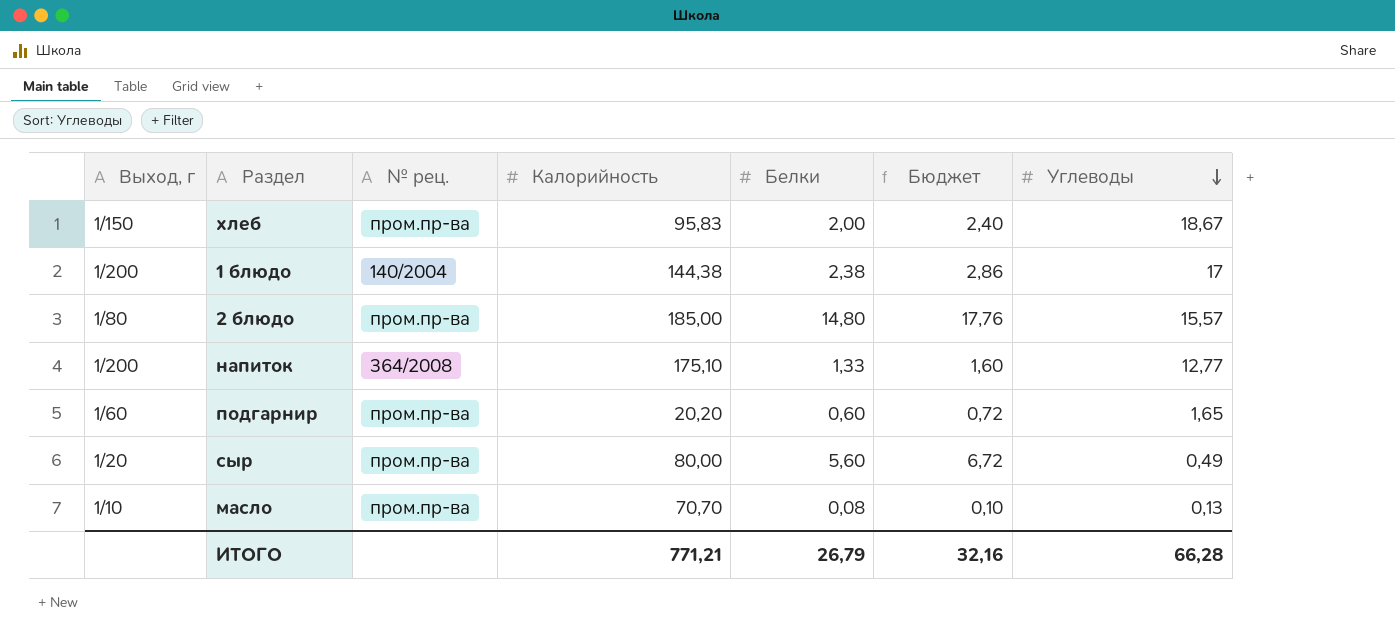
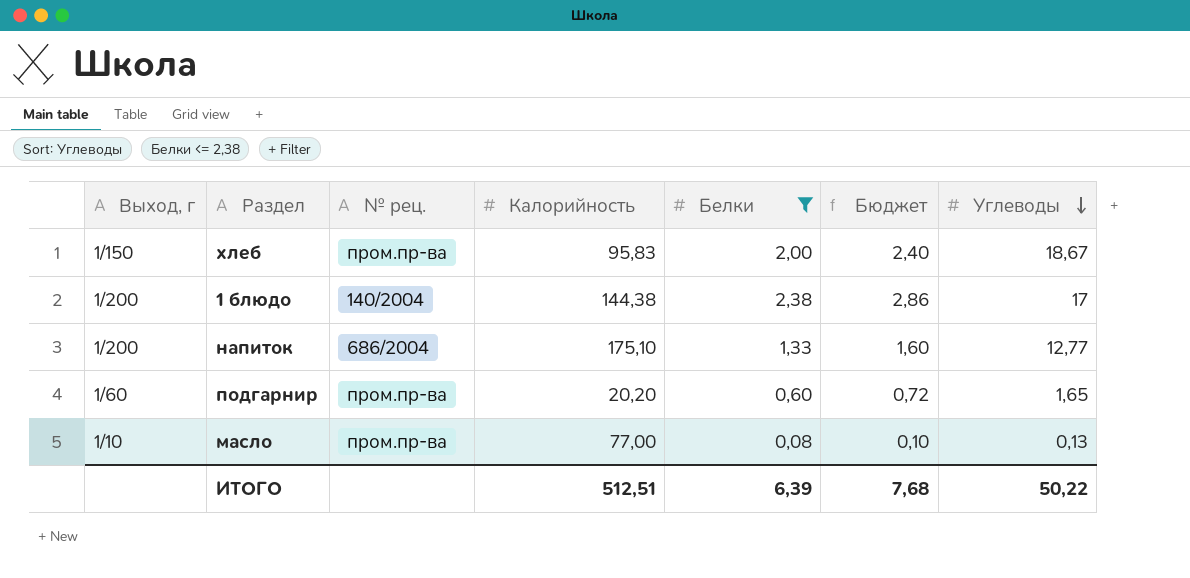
filter: none -> Белки <= 2,38
напиток | № рец.: 364/2008 -> 686/2004
масло | Калорийность: 70,70 -> 77,00
ИТОГО | Калорийность: 771,21 -> 512,51
ИТОГО | Белки: 26,79 -> 6,39
ИТОГО | Бюджет: 32,16 -> 7,68
ИТОГО | Углеводы: 66,28 -> 50,22

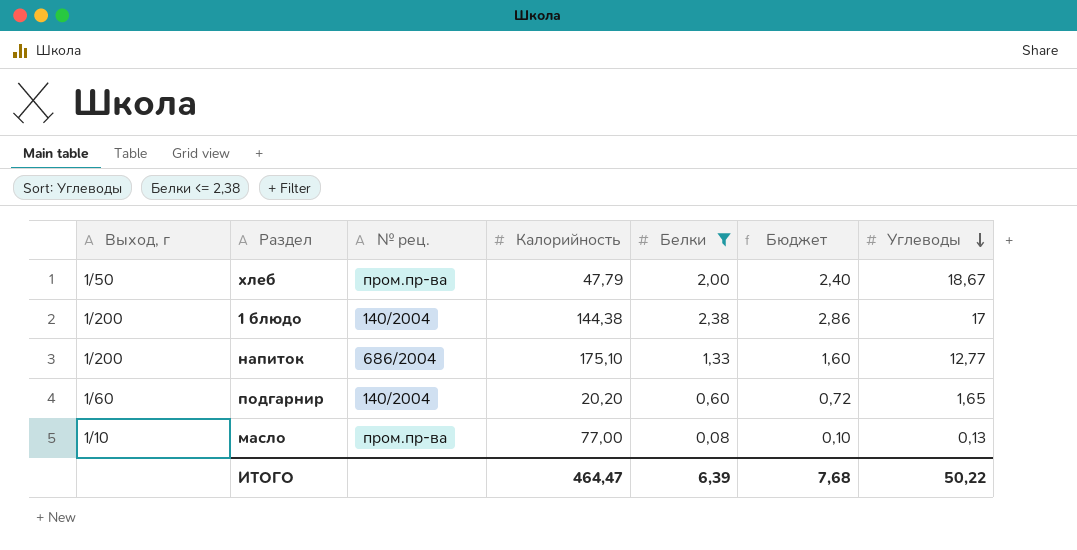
хлеб | Выход, г: 1/150 -> 1/50
хлеб | Калорийность: 95,83 -> 47,79
подгарнир | № рец.: пром.пр-ва -> 140/2004
ИТОГО | Калорийность: 512,51 -> 464,47

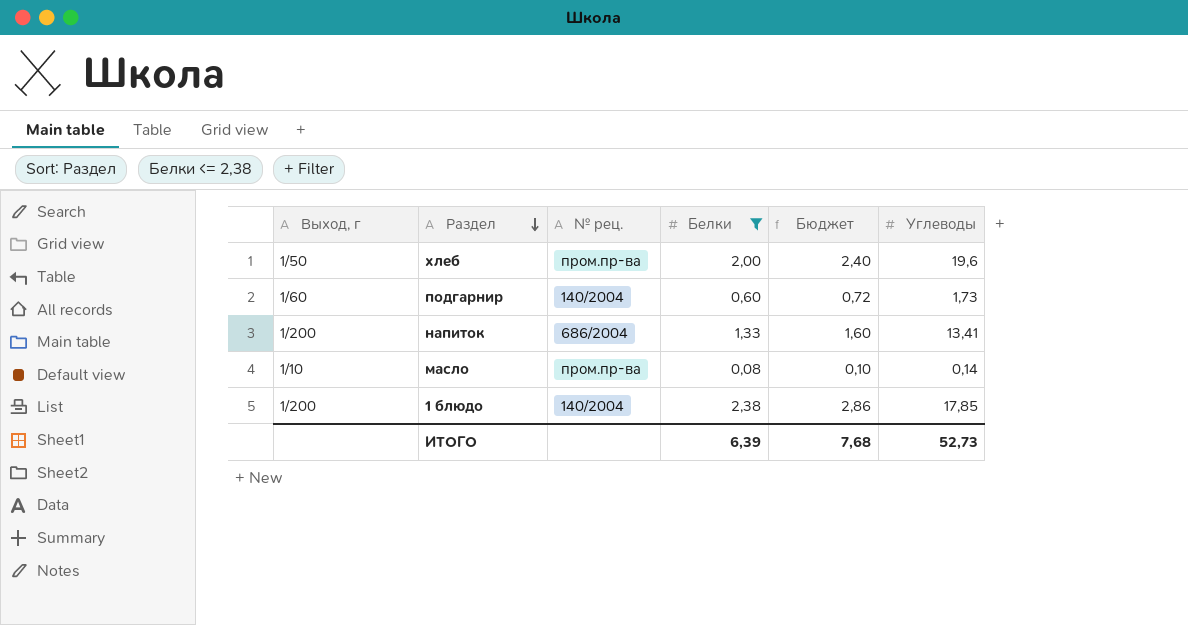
row order: Углеводы descending -> Раздел descending
column Калорийность | position: 4 -> none
хлеб | Углеводы: 18,67 -> 19,6
подгарнир | Углеводы: 1,65 -> 1,73
напиток | Углеводы: 12,77 -> 13,41
масло | Углеводы: 0,13 -> 0,14
1 блюдо | Углеводы: 17 -> 17,85
ИТОГО | Углеводы: 50,22 -> 52,73

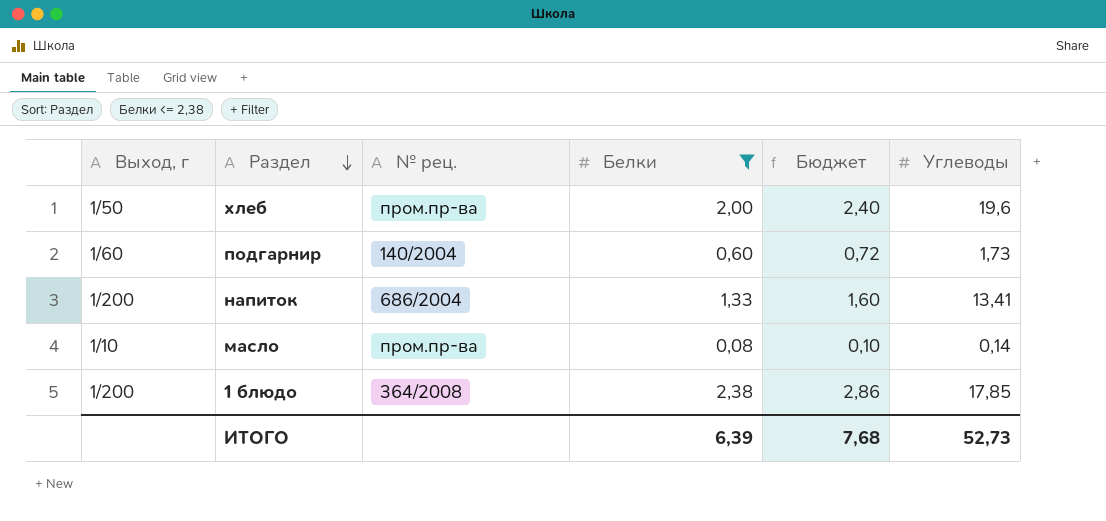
1 блюдо | № рец.: 140/2004 -> 364/2008

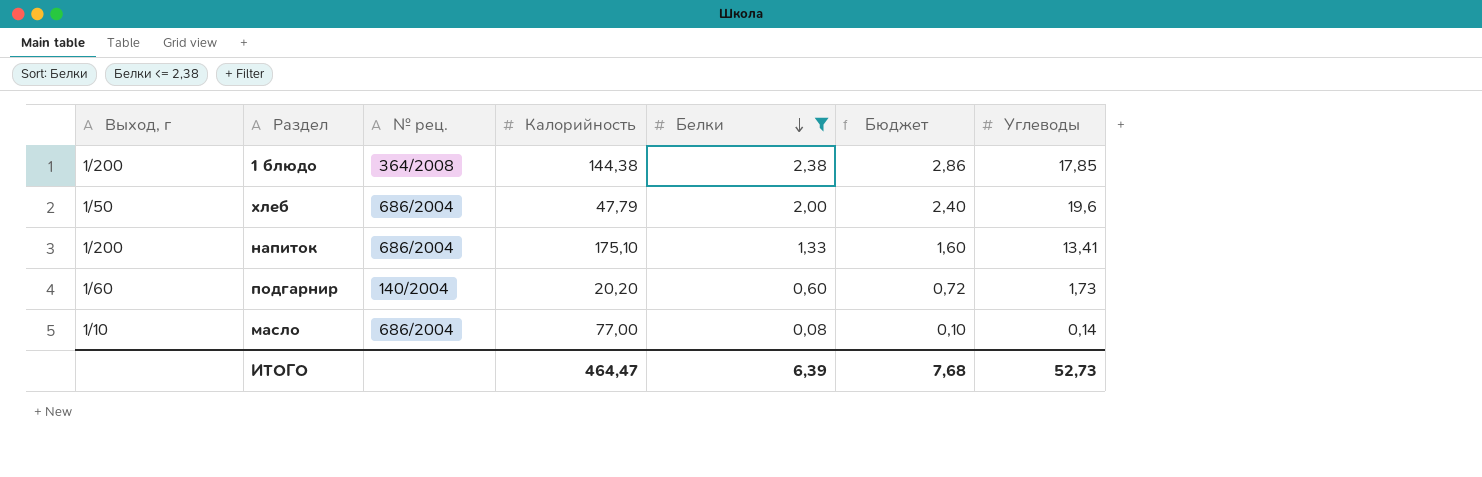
row order: Раздел descending -> Белки descending
column Калорийность | position: none -> 4
хлеб | № рец.: пром.пр-ва -> 686/2004
масло | № рец.: пром.пр-ва -> 686/2004

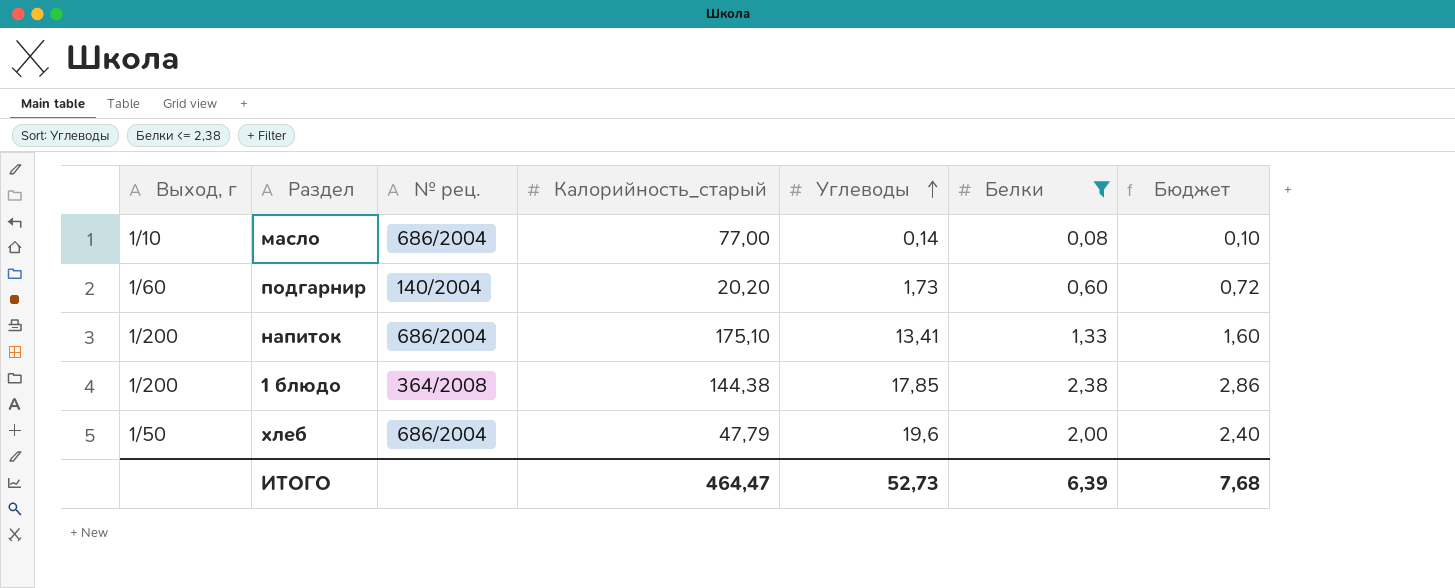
row order: Белки descending -> Углеводы ascending
column name: Калорийность -> Калорийность_старый
column Углеводы | position: 7 -> 5

